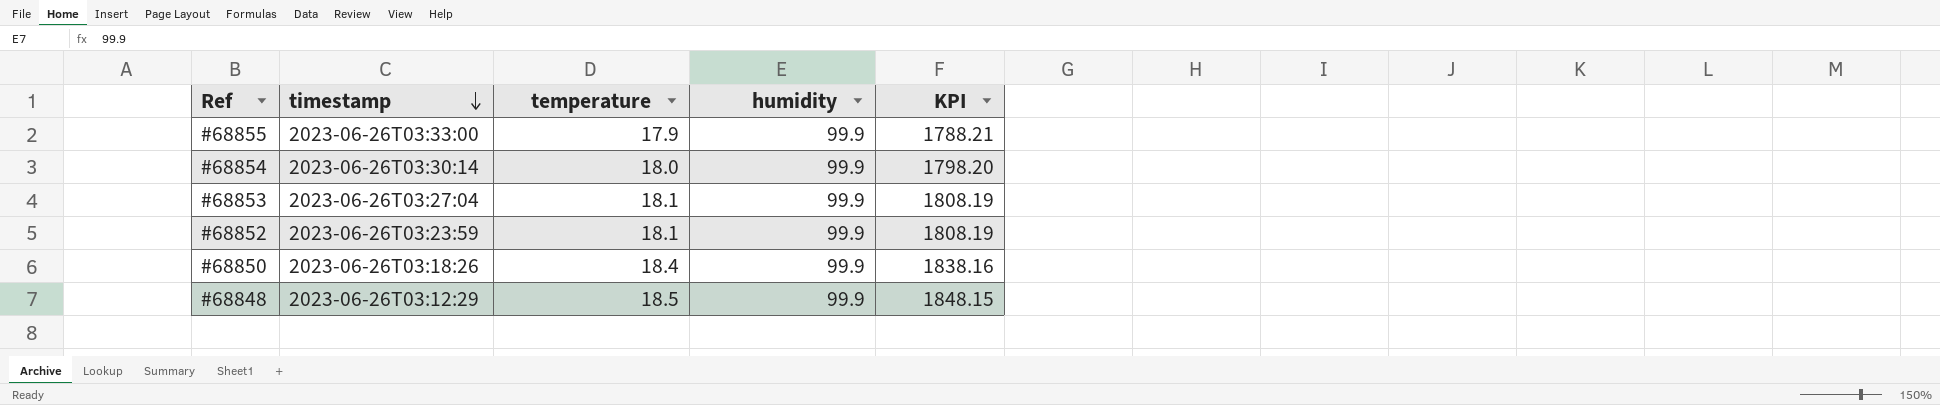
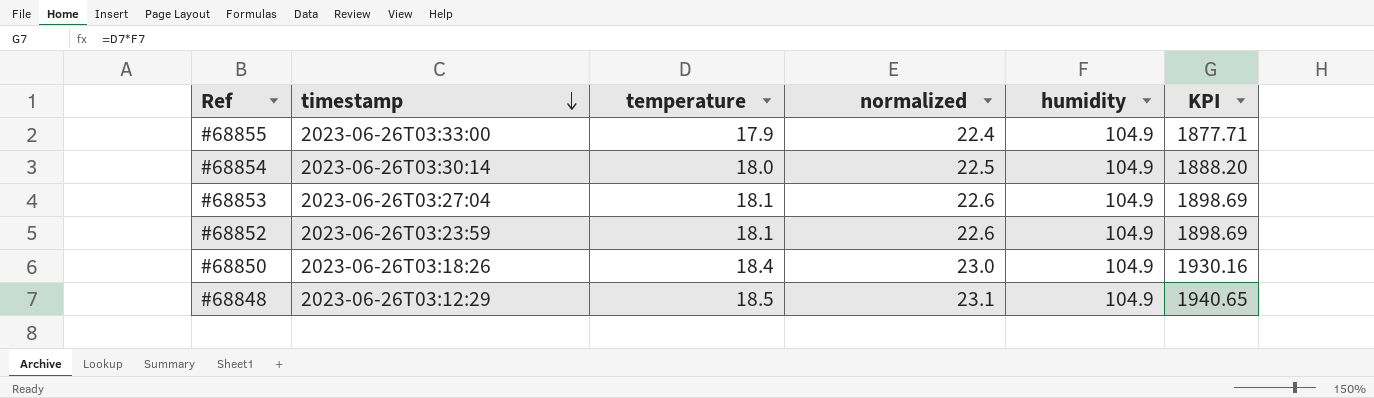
column normalized | formula: none -> [temperature] * 1.25
#68855 | humidity: 99.9 -> 104.9
#68855 | KPI: 1788.21 -> 1877.71
#68854 | humidity: 99.9 -> 104.9
#68854 | KPI: 1798.20 -> 1888.20
#68853 | humidity: 99.9 -> 104.9
#68853 | KPI: 1808.19 -> 1898.69
#68852 | humidity: 99.9 -> 104.9
#68852 | KPI: 1808.19 -> 1898.69
#68850 | humidity: 99.9 -> 104.9
#68850 | KPI: 1838.16 -> 1930.16
#68848 | humidity: 99.9 -> 104.9
#68848 | KPI: 1848.15 -> 1940.65

